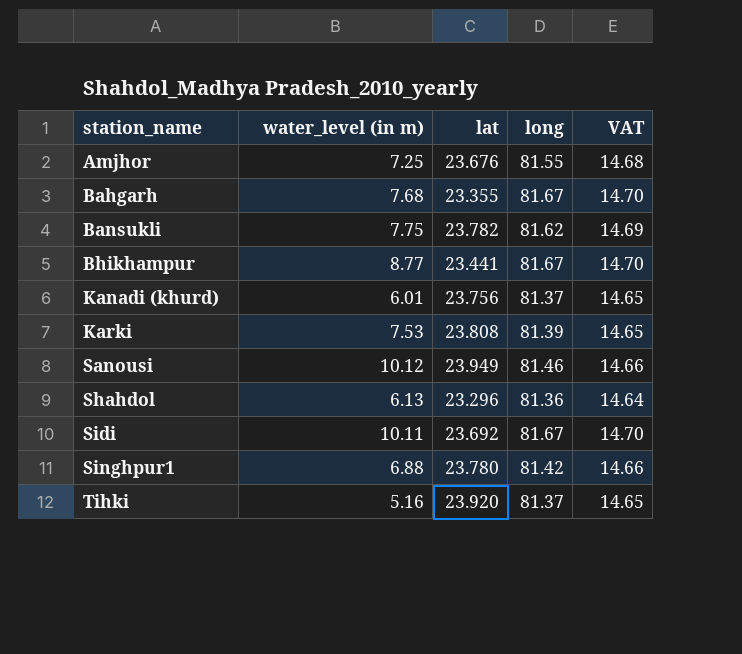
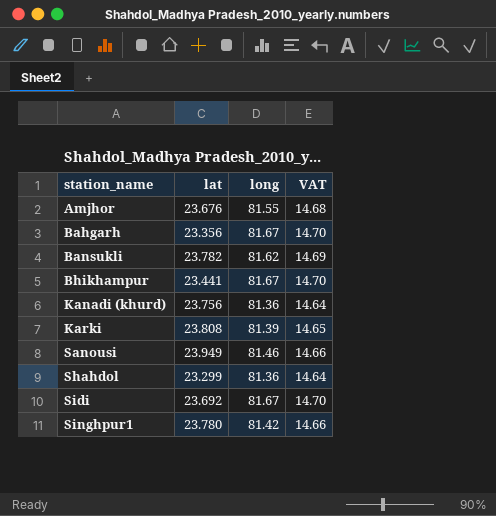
column water_level (in m) | position: 2 -> none
row Tihki: 5.16 | 23.920 | 81.37 | 14.65 -> none
Bahgarh | lat: 23.355 -> 23.356
Kanadi (khurd) | long: 81.37 -> 81.36
Kanadi (khurd) | VAT: 14.65 -> 14.64
Shahdol | lat: 23.296 -> 23.299

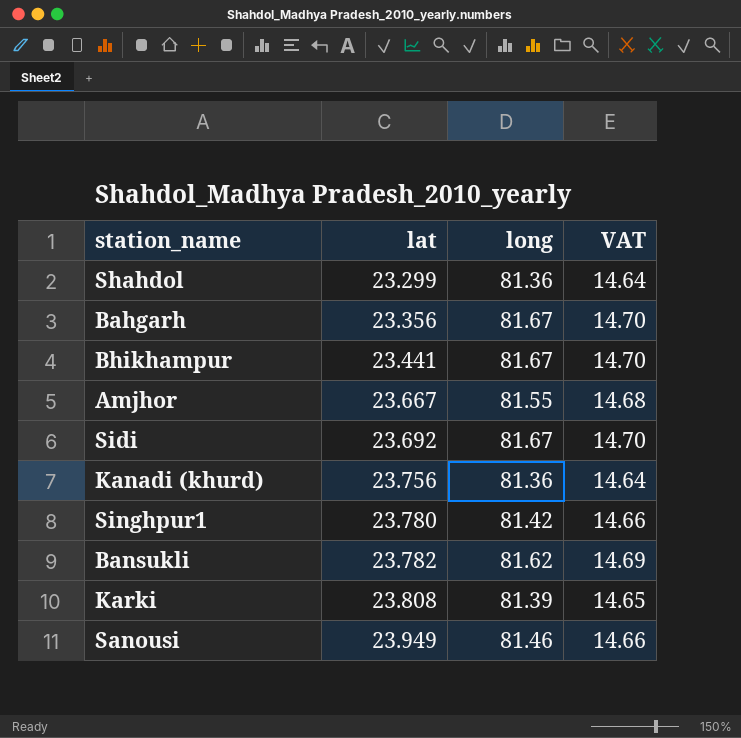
row order: station_name ascending -> lat ascending
Amjhor | lat: 23.676 -> 23.667

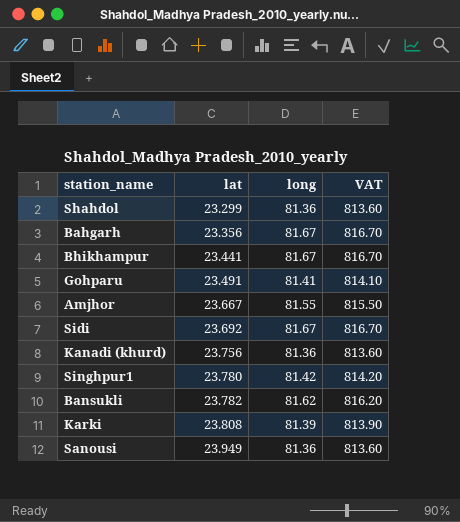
column VAT | formula: [long] * 0.18 -> [long] * 10
row Gohparu: none -> 23.491 | 81.41 | 814.10
Sanousi | long: 81.46 -> 81.36

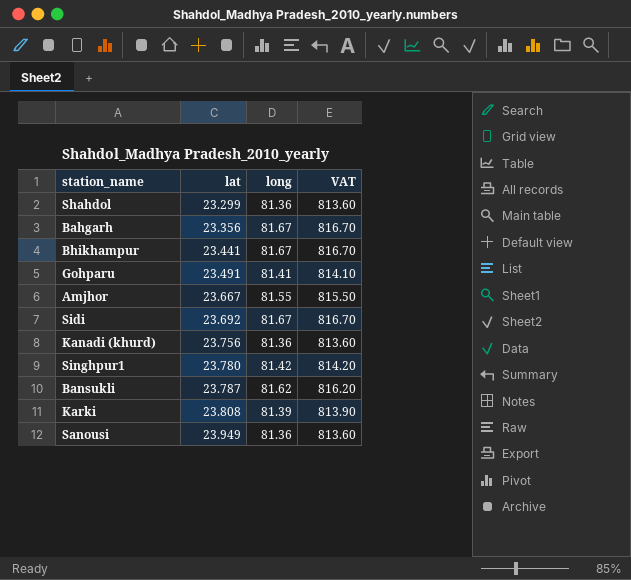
Bansukli | lat: 23.782 -> 23.787

